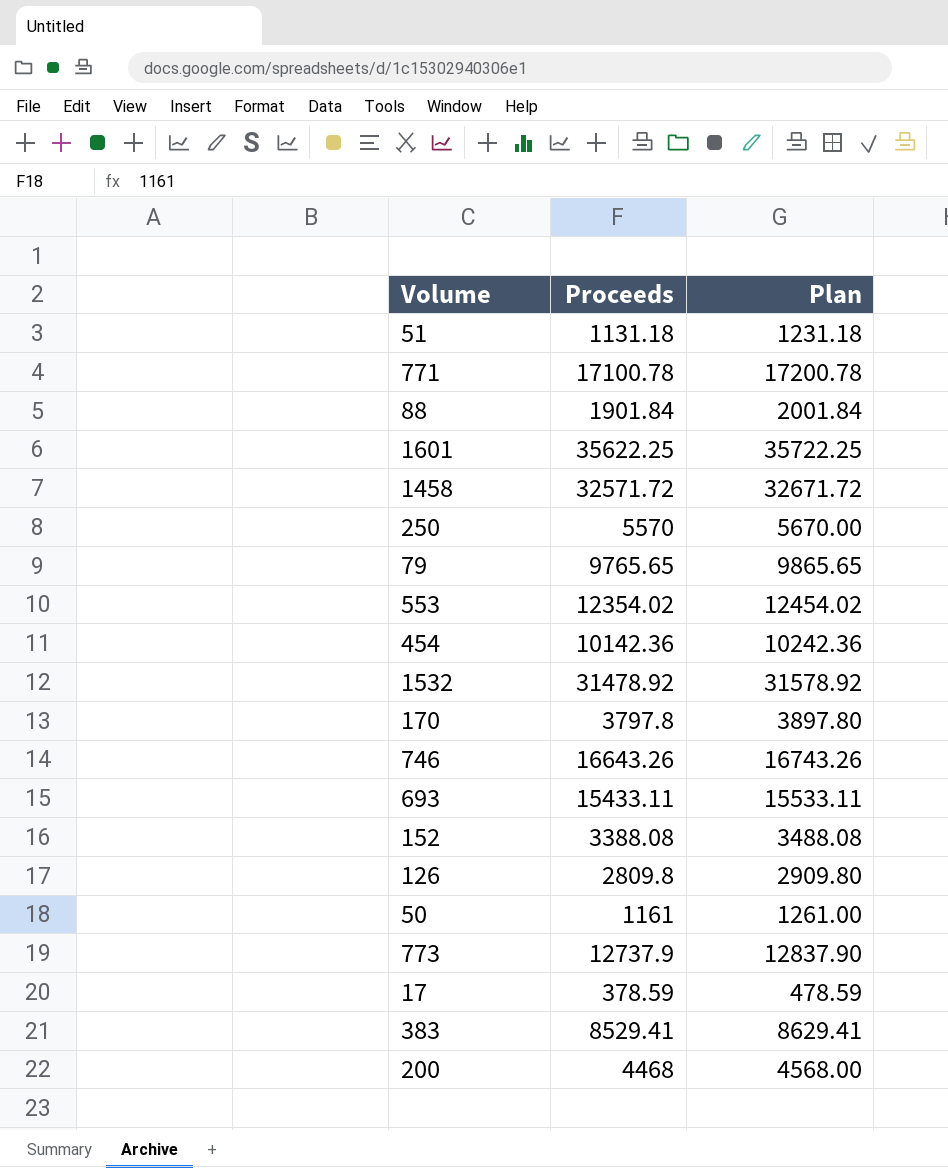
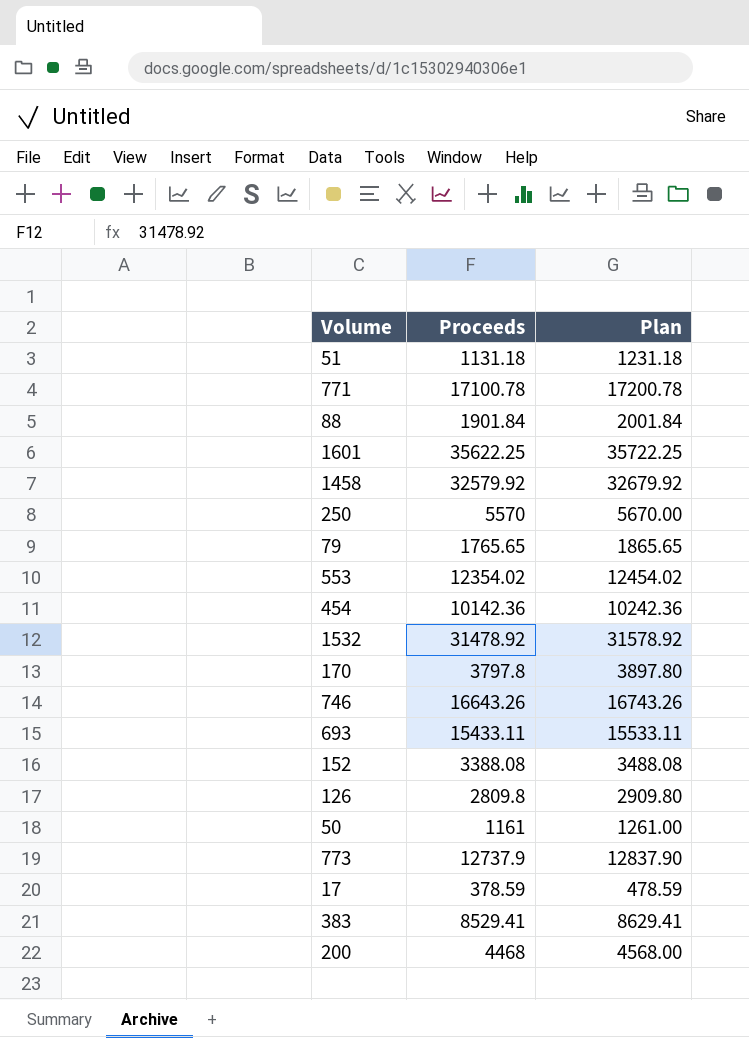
1458 | Proceeds: 32571.72 -> 32579.92
1458 | Plan: 32671.72 -> 32679.92
79 | Proceeds: 9765.65 -> 1765.65
79 | Plan: 9865.65 -> 1865.65

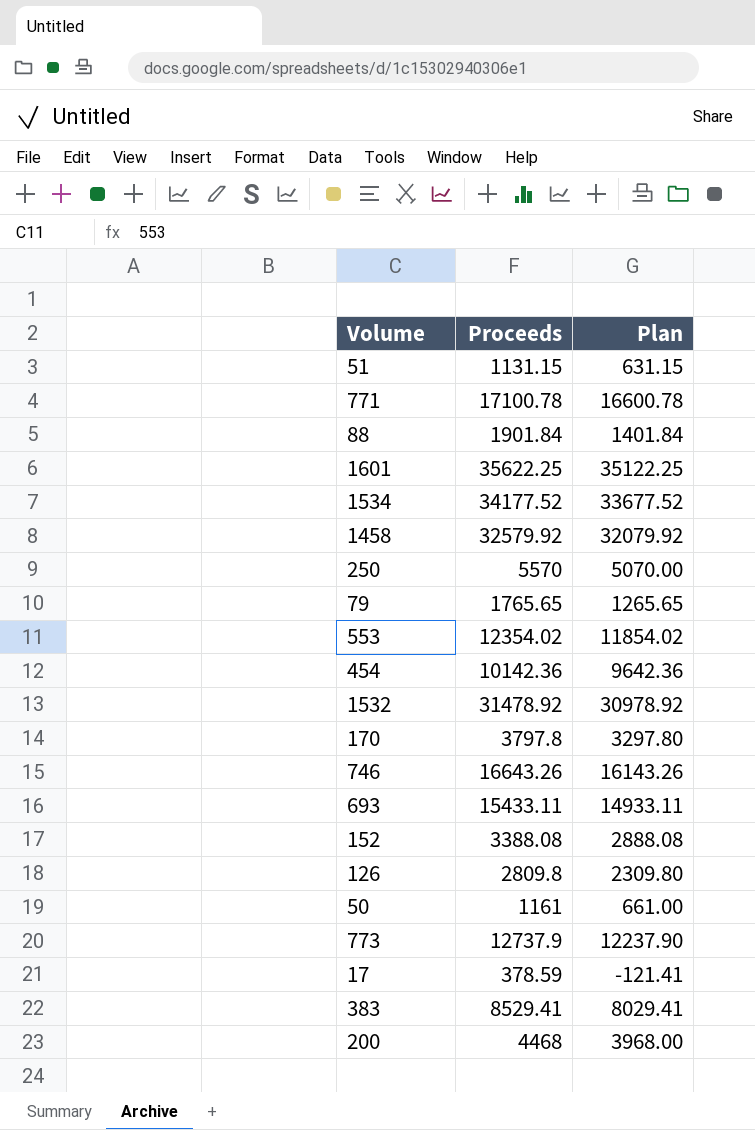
column Plan | formula: [Proceeds] + 100 -> [Proceeds] - 500
51 | Proceeds: 1131.18 -> 1131.15
row 1534: none -> 34177.52 | 33677.52

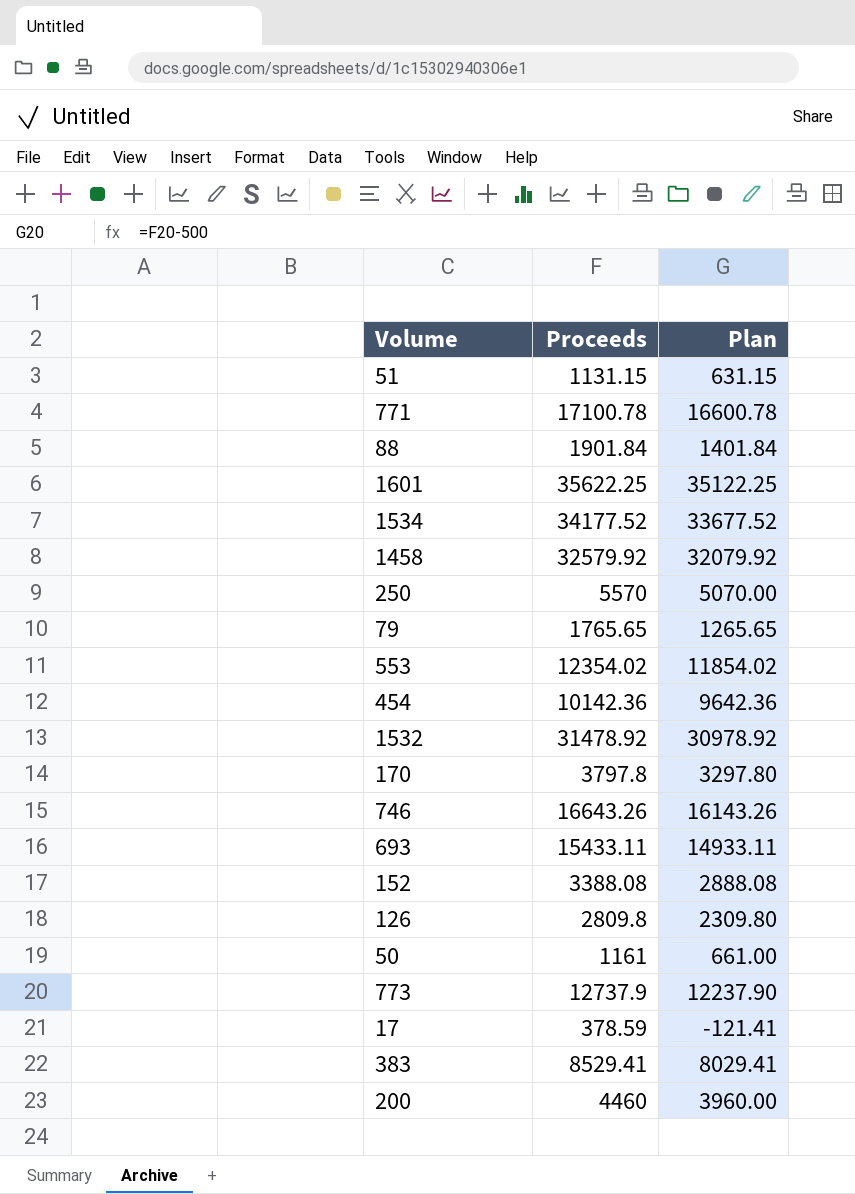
200 | Proceeds: 4468 -> 4460
200 | Plan: 3968.00 -> 3960.00

